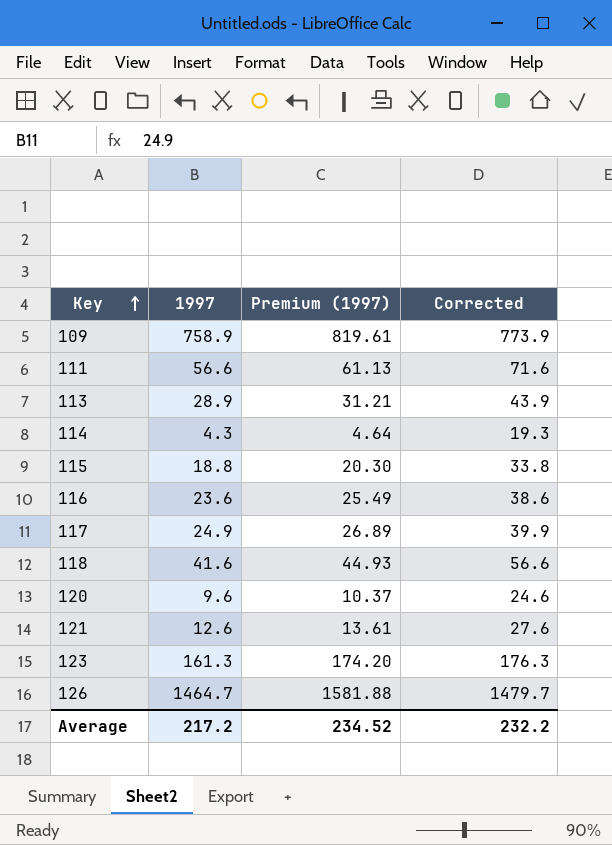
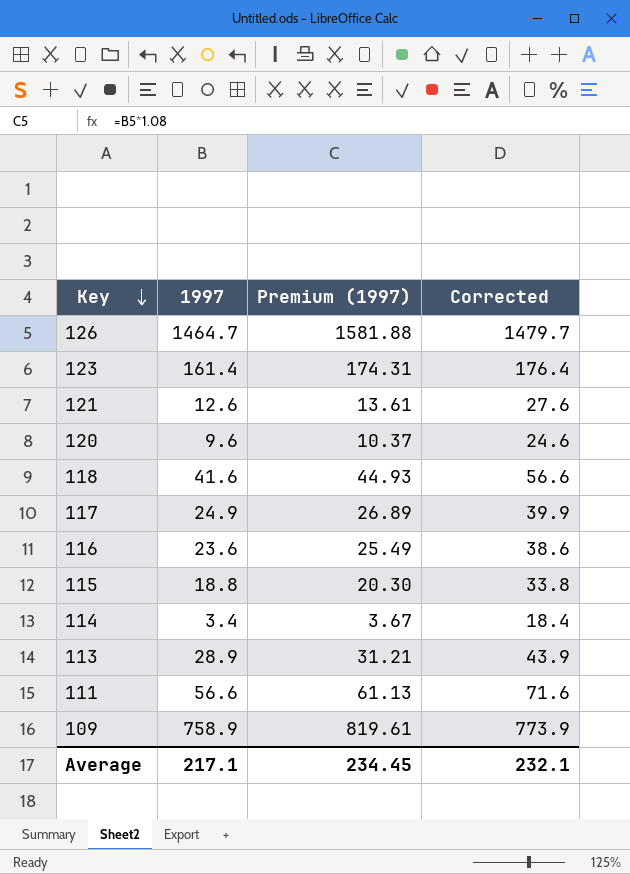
row order: Key ascending -> Key descending
123 | 1997: 161.3 -> 161.4
123 | Premium (1997): 174.20 -> 174.31
123 | Corrected: 176.3 -> 176.4
114 | 1997: 4.3 -> 3.4
114 | Premium (1997): 4.64 -> 3.67
114 | Corrected: 19.3 -> 18.4
Average | 1997: 217.2 -> 217.1
Average | Premium (1997): 234.52 -> 234.45
Average | Corrected: 232.2 -> 232.1

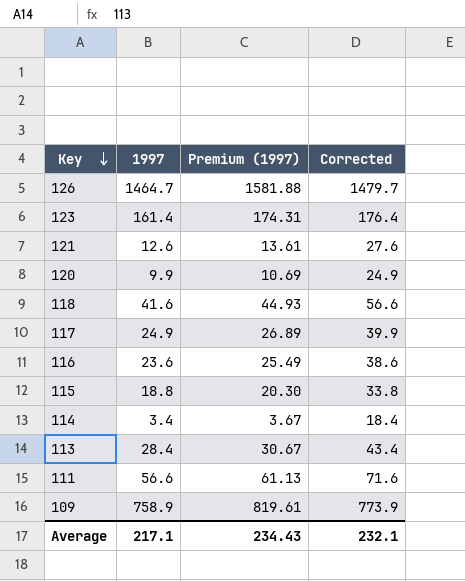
120 | 1997: 9.6 -> 9.9
120 | Premium (1997): 10.37 -> 10.69
120 | Corrected: 24.6 -> 24.9
113 | 1997: 28.9 -> 28.4
113 | Premium (1997): 31.21 -> 30.67
113 | Corrected: 43.9 -> 43.4
Average | Premium (1997): 234.45 -> 234.43

